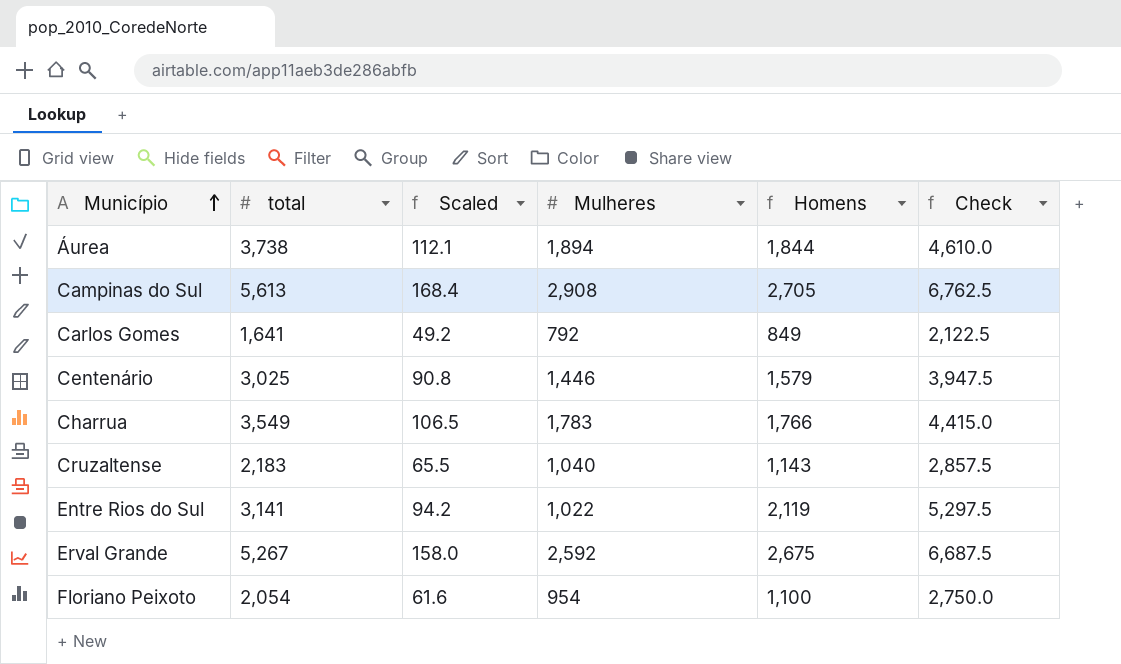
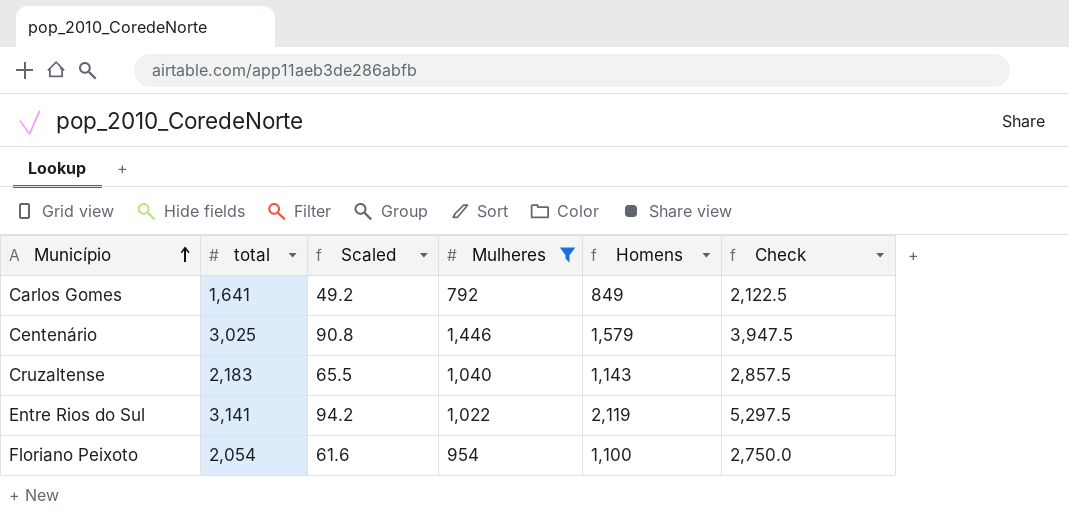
filter: none -> Mulheres <= 1,446

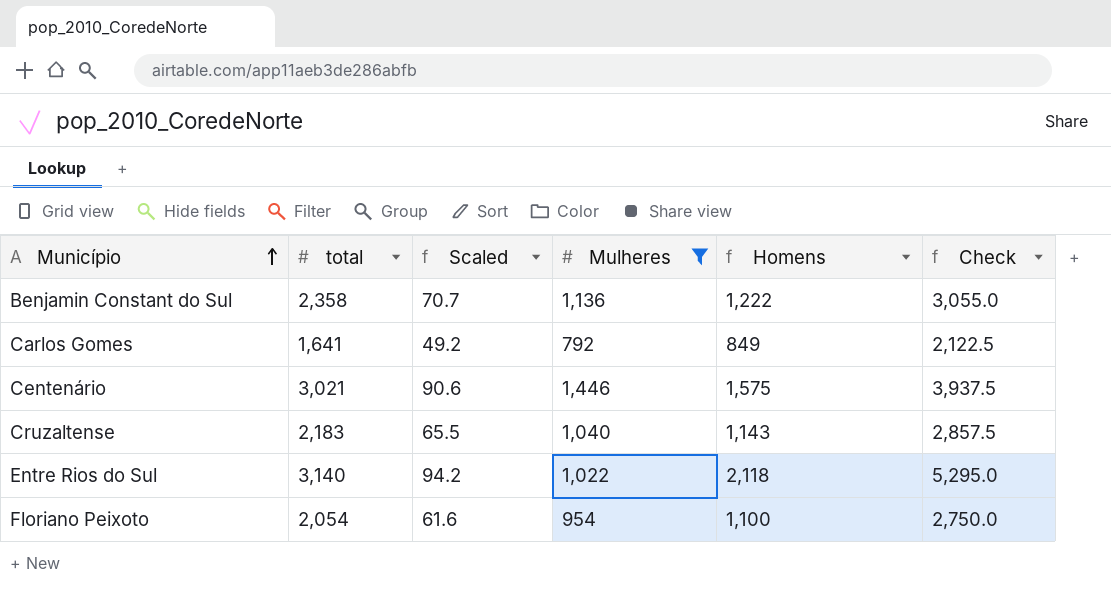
row Benjamin Constant do Sul: none -> 2,358 | 70.7 | 1,136 | 1,222 | 3,055.0
Centenário | total: 3,025 -> 3,021
Centenário | Scaled: 90.8 -> 90.6
Centenário | Homens: 1,579 -> 1,575
Centenário | Check: 3,947.5 -> 3,937.5
Entre Rios do Sul | total: 3,141 -> 3,140
Entre Rios do Sul | Homens: 2,119 -> 2,118
Entre Rios do Sul | Check: 5,297.5 -> 5,295.0

